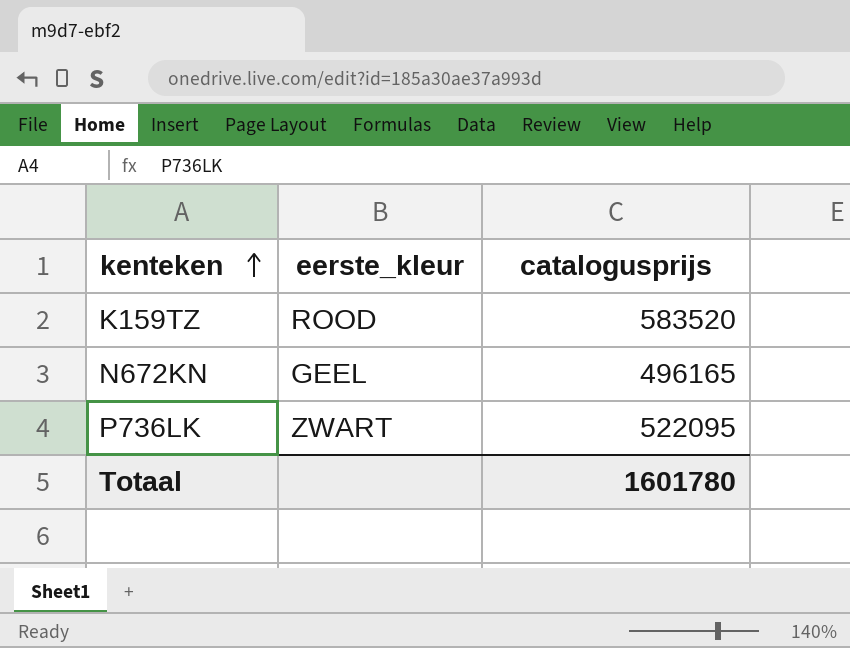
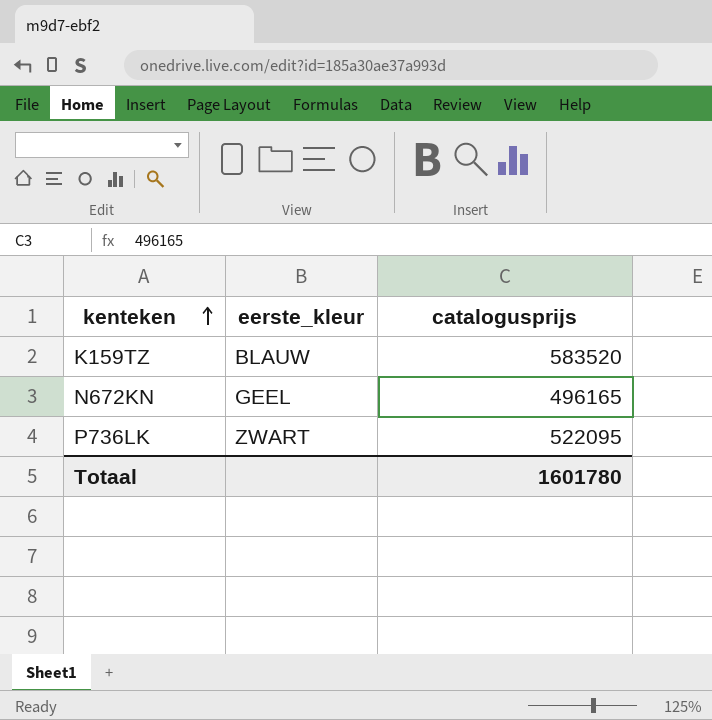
K159TZ | eerste_kleur: ROOD -> BLAUW

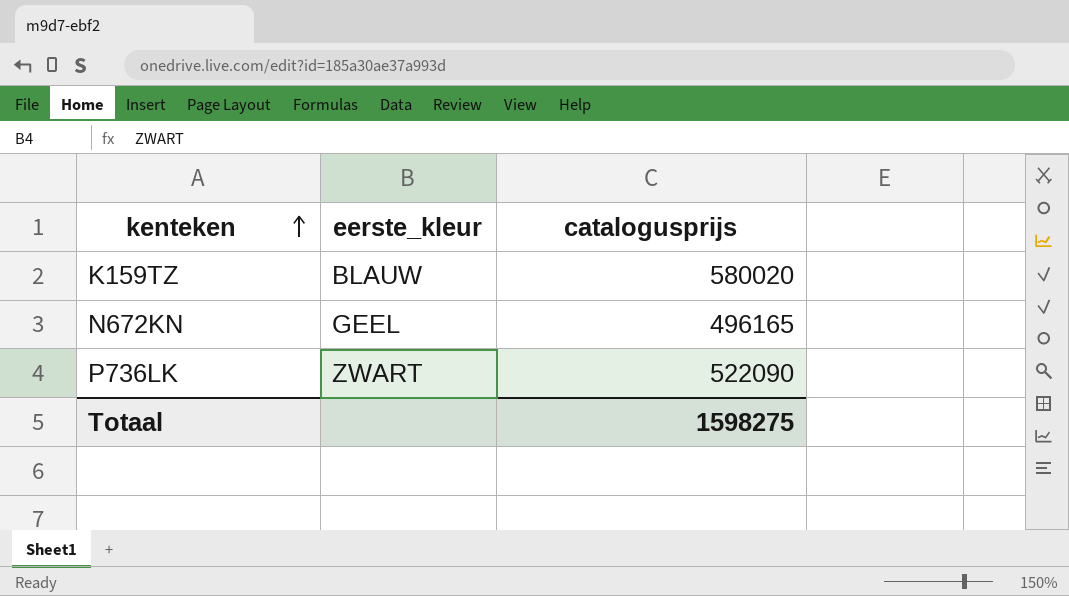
K159TZ | catalogusprijs: 583520 -> 580020
P736LK | catalogusprijs: 522095 -> 522090
Totaal | catalogusprijs: 1601780 -> 1598275

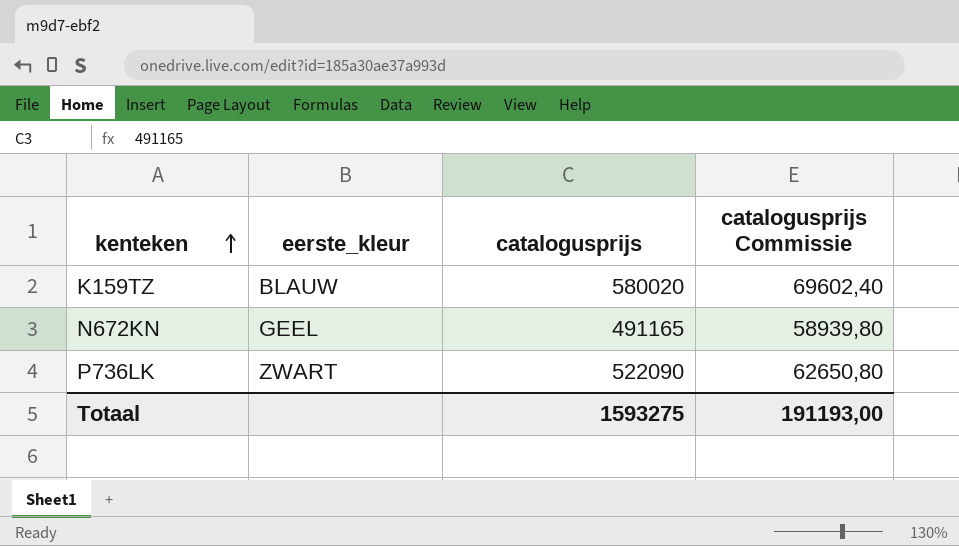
column catalogusprijs Commissie | formula: none -> [catalogusprijs] * 0,12
N672KN | catalogusprijs: 496165 -> 491165
Totaal | catalogusprijs: 1598275 -> 1593275

